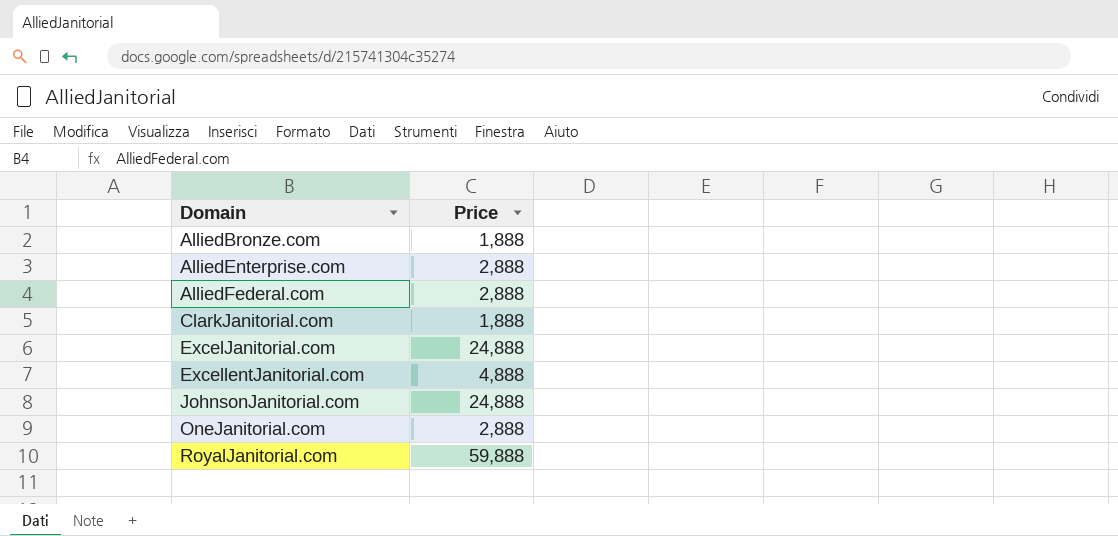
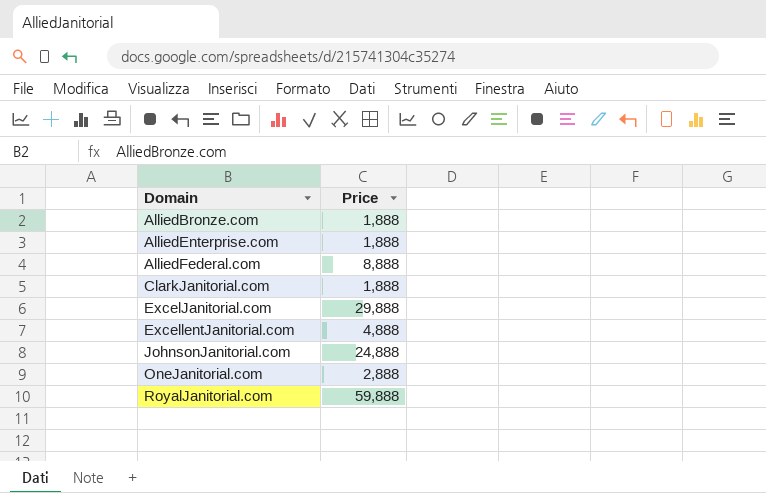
AlliedEnterprise.com | Price: 2,888 -> 1,888
AlliedFederal.com | Price: 2,888 -> 8,888
ExcelJanitorial.com | Price: 24,888 -> 29,888

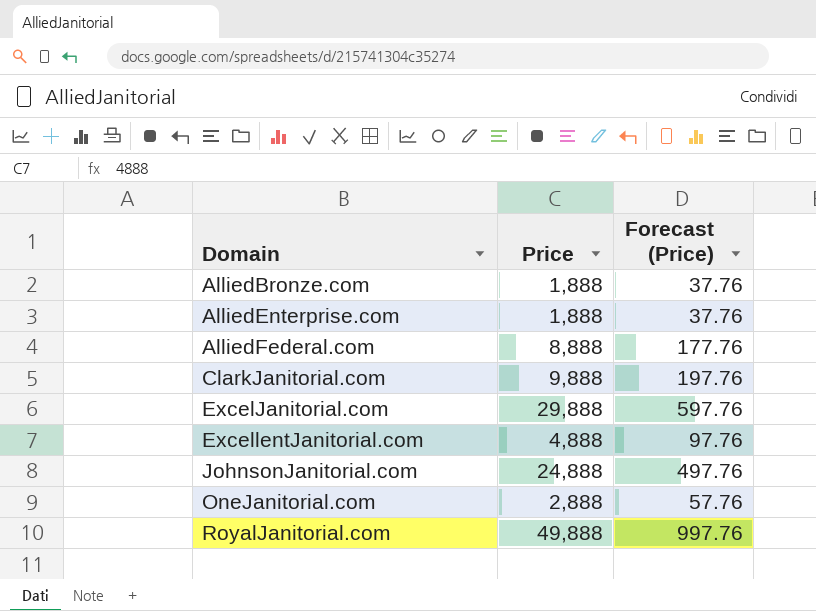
column Forecast (Price) | formula: none -> [Price] * 0.02
ClarkJanitorial.com | Price: 1,888 -> 9,888
RoyalJanitorial.com | Price: 59,888 -> 49,888

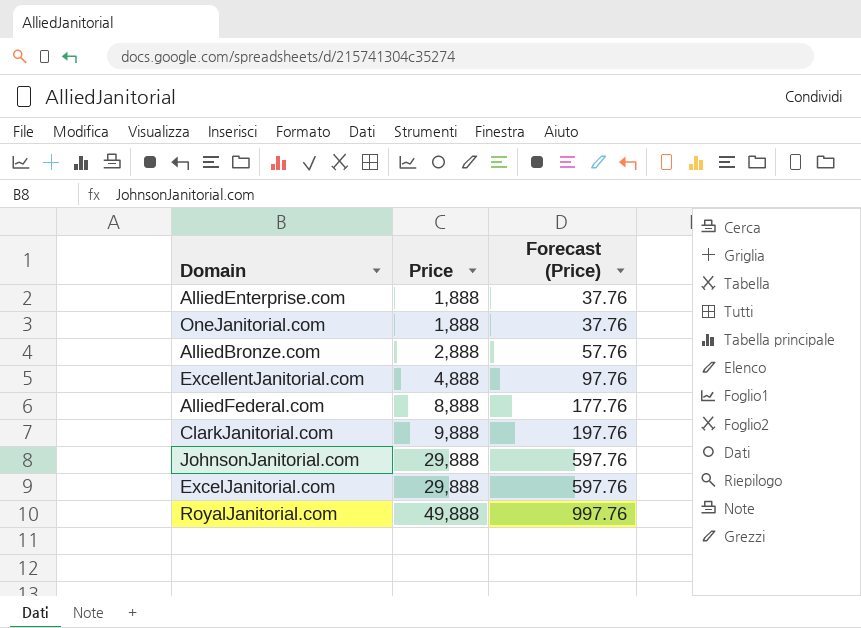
row order: Domain ascending -> Price ascending
OneJanitorial.com | Price: 2,888 -> 1,888
OneJanitorial.com | Forecast (Price): 57.76 -> 37.76
AlliedBronze.com | Price: 1,888 -> 2,888
AlliedBronze.com | Forecast (Price): 37.76 -> 57.76
JohnsonJanitorial.com | Price: 24,888 -> 29,888
JohnsonJanitorial.com | Forecast (Price): 497.76 -> 597.76

